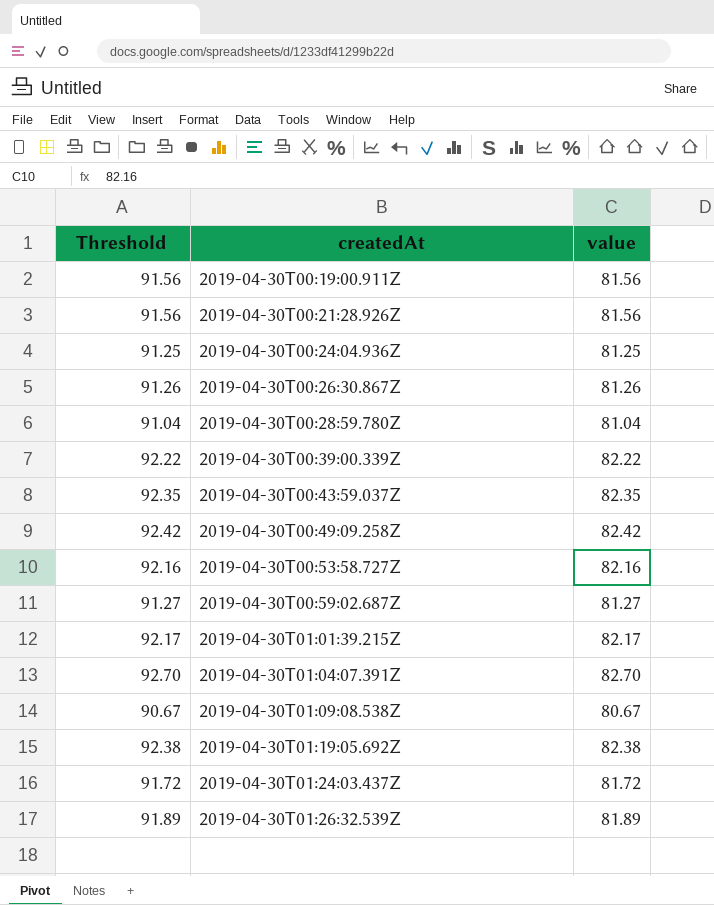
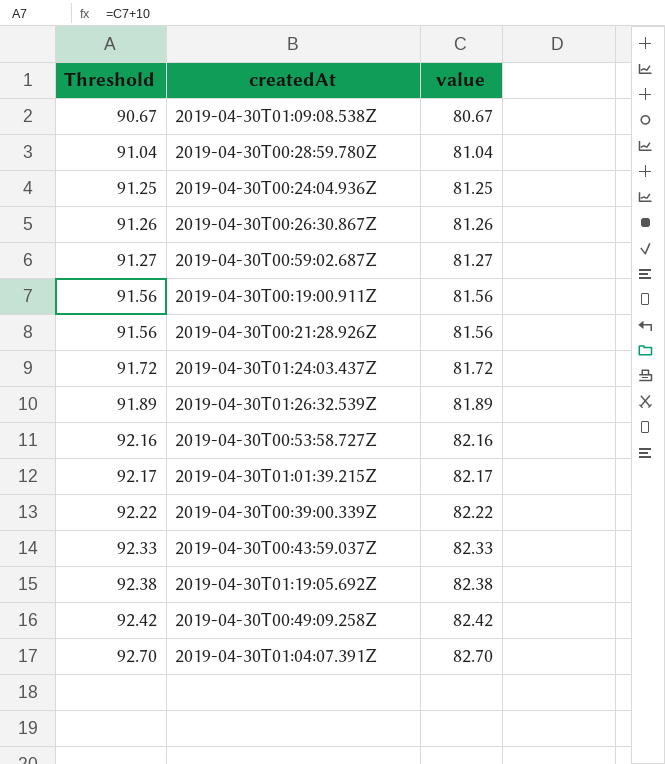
row order: createdAt ascending -> Threshold ascending
2019-04-30T00:43:59.037Z | Threshold: 92.35 -> 92.33
2019-04-30T00:43:59.037Z | value: 82.35 -> 82.33

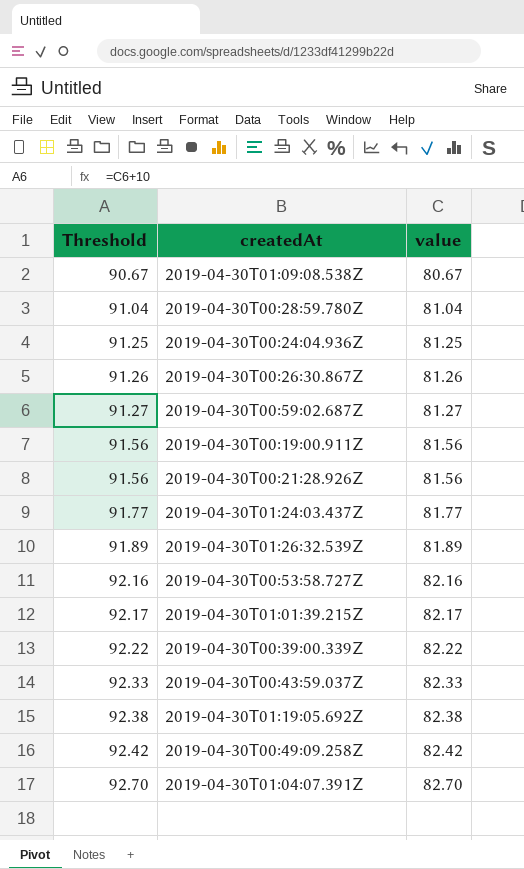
2019-04-30T01:24:03.437Z | Threshold: 91.72 -> 91.77
2019-04-30T01:24:03.437Z | value: 81.72 -> 81.77

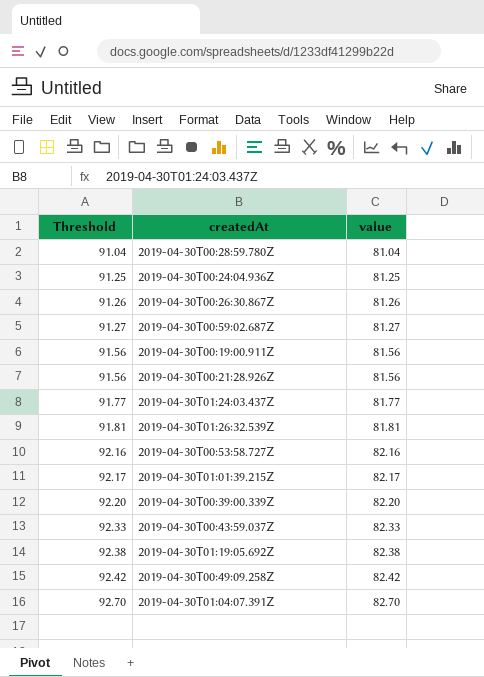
row 2019-04-30T01:09:08.538Z: 90.67 | 80.67 -> none
2019-04-30T01:26:32.539Z | Threshold: 91.89 -> 91.81
2019-04-30T01:26:32.539Z | value: 81.89 -> 81.81
2019-04-30T00:39:00.339Z | Threshold: 92.22 -> 92.20
2019-04-30T00:39:00.339Z | value: 82.22 -> 82.20

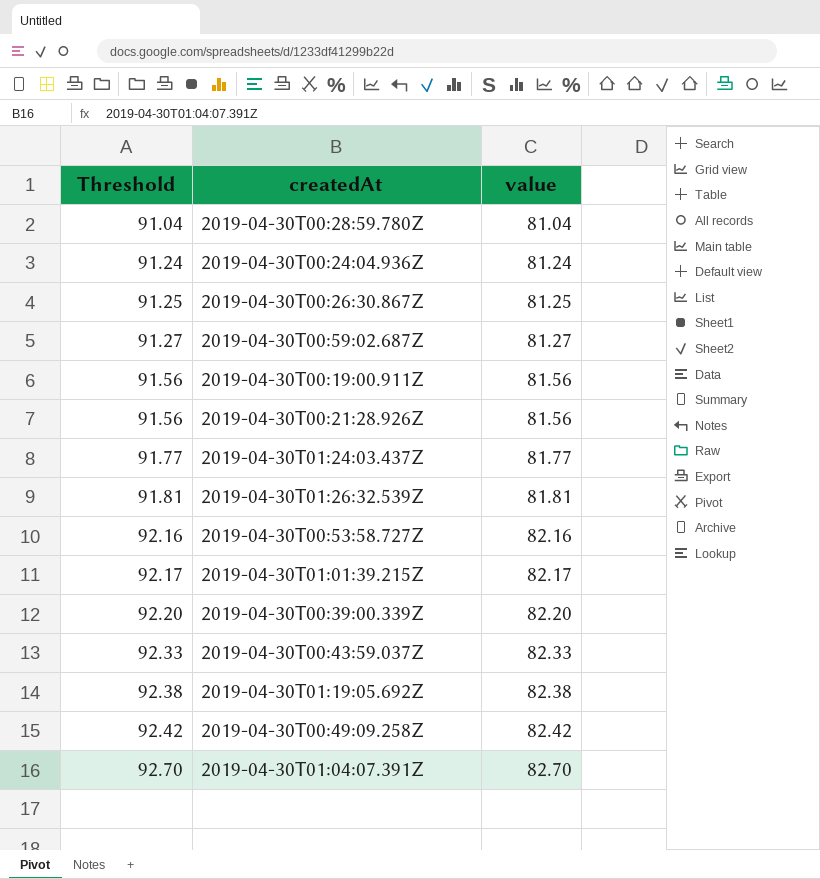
2019-04-30T00:24:04.936Z | Threshold: 91.25 -> 91.24
2019-04-30T00:24:04.936Z | value: 81.25 -> 81.24
2019-04-30T00:26:30.867Z | Threshold: 91.26 -> 91.25
2019-04-30T00:26:30.867Z | value: 81.26 -> 81.25

